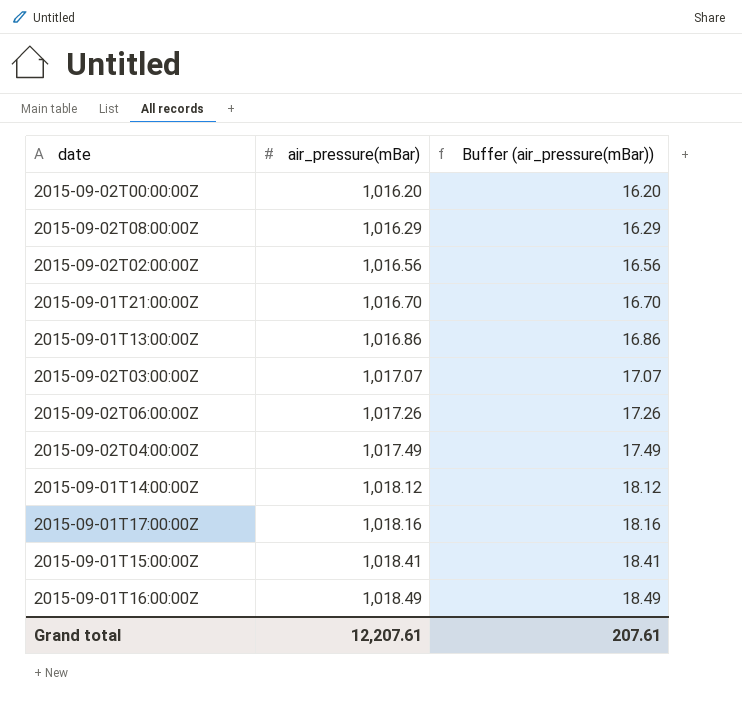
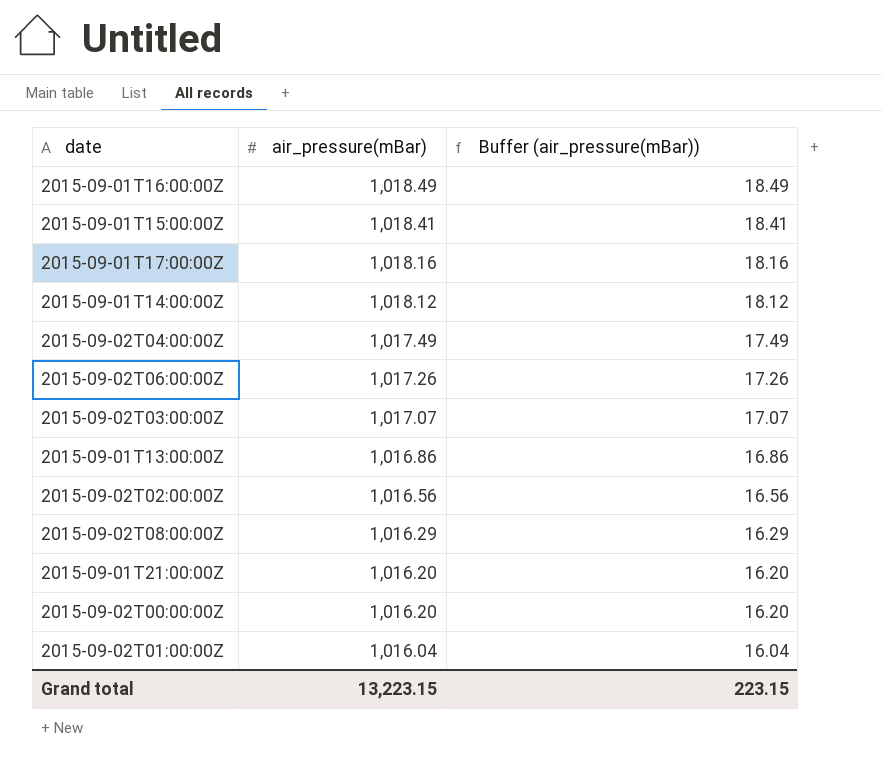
row order: air_pressure(mBar) ascending -> air_pressure(mBar) descending
2015-09-01T21:00:00Z | air_pressure(mBar): 1,016.70 -> 1,016.20
2015-09-01T21:00:00Z | Buffer (air_pressure(mBar)): 16.70 -> 16.20
row 2015-09-02T01:00:00Z: none -> 1,016.04 | 16.04
Grand total | air_pressure(mBar): 12,207.61 -> 13,223.15
Grand total | Buffer (air_pressure(mBar)): 207.61 -> 223.15

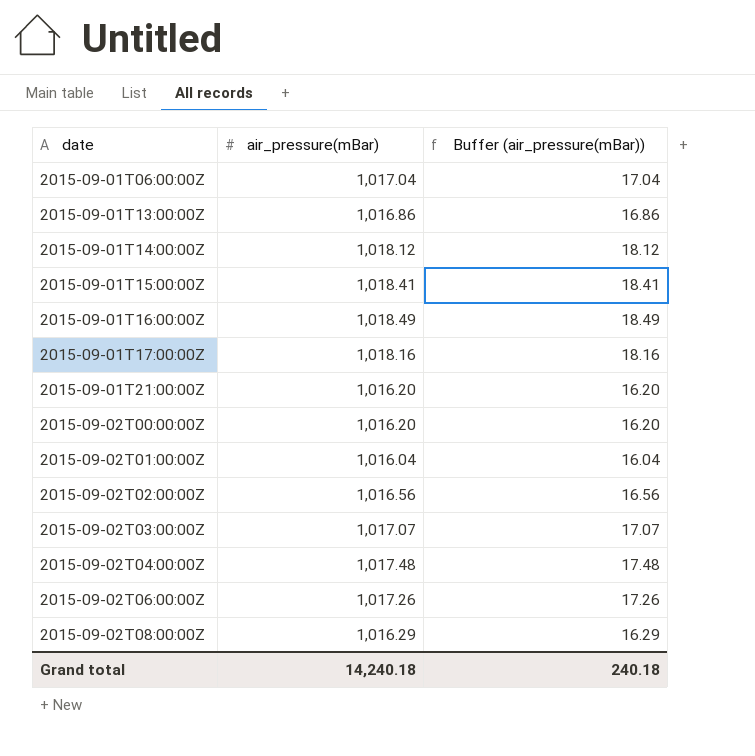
row order: air_pressure(mBar) descending -> date ascending
row 2015-09-01T06:00:00Z: none -> 1,017.04 | 17.04
2015-09-02T04:00:00Z | air_pressure(mBar): 1,017.49 -> 1,017.48
2015-09-02T04:00:00Z | Buffer (air_pressure(mBar)): 17.49 -> 17.48
Grand total | air_pressure(mBar): 13,223.15 -> 14,240.18
Grand total | Buffer (air_pressure(mBar)): 223.15 -> 240.18

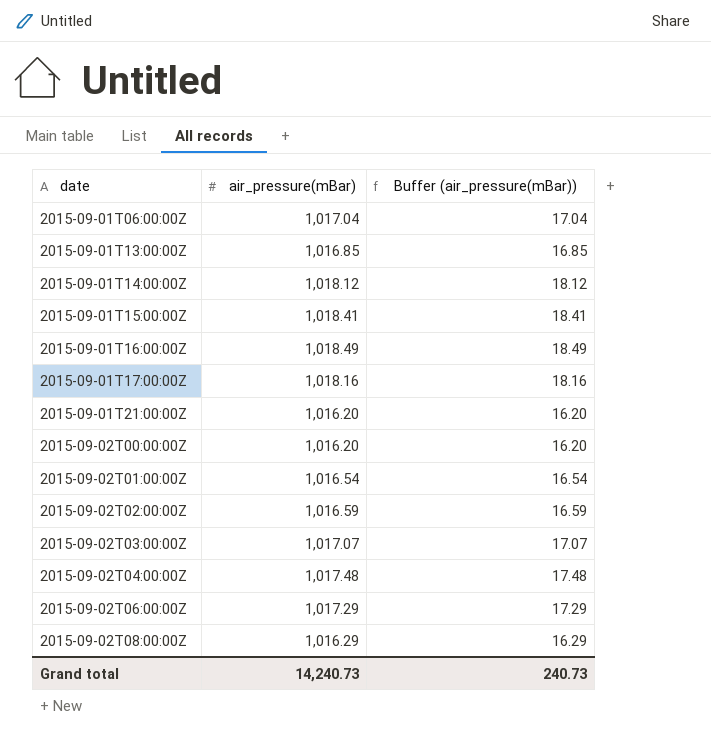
2015-09-01T13:00:00Z | air_pressure(mBar): 1,016.86 -> 1,016.85
2015-09-01T13:00:00Z | Buffer (air_pressure(mBar)): 16.86 -> 16.85
2015-09-02T01:00:00Z | air_pressure(mBar): 1,016.04 -> 1,016.54
2015-09-02T01:00:00Z | Buffer (air_pressure(mBar)): 16.04 -> 16.54
2015-09-02T02:00:00Z | air_pressure(mBar): 1,016.56 -> 1,016.59
2015-09-02T02:00:00Z | Buffer (air_pressure(mBar)): 16.56 -> 16.59
2015-09-02T06:00:00Z | air_pressure(mBar): 1,017.26 -> 1,017.29
2015-09-02T06:00:00Z | Buffer (air_pressure(mBar)): 17.26 -> 17.29
Grand total | air_pressure(mBar): 14,240.18 -> 14,240.73
Grand total | Buffer (air_pressure(mBar)): 240.18 -> 240.73

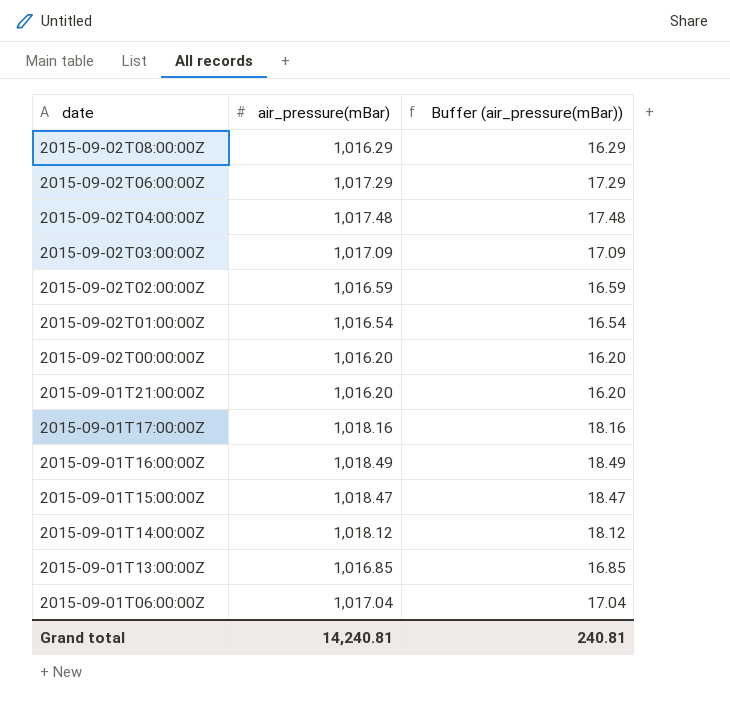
row order: date ascending -> date descending
2015-09-02T03:00:00Z | air_pressure(mBar): 1,017.07 -> 1,017.09
2015-09-02T03:00:00Z | Buffer (air_pressure(mBar)): 17.07 -> 17.09
2015-09-01T15:00:00Z | air_pressure(mBar): 1,018.41 -> 1,018.47
2015-09-01T15:00:00Z | Buffer (air_pressure(mBar)): 18.41 -> 18.47
Grand total | air_pressure(mBar): 14,240.73 -> 14,240.81
Grand total | Buffer (air_pressure(mBar)): 240.73 -> 240.81

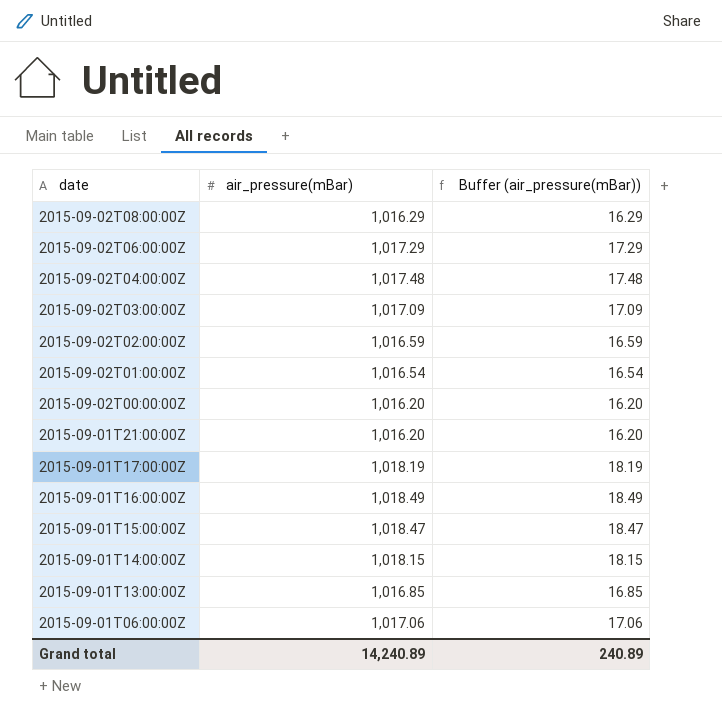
2015-09-01T17:00:00Z | air_pressure(mBar): 1,018.16 -> 1,018.19
2015-09-01T17:00:00Z | Buffer (air_pressure(mBar)): 18.16 -> 18.19
2015-09-01T14:00:00Z | air_pressure(mBar): 1,018.12 -> 1,018.15
2015-09-01T14:00:00Z | Buffer (air_pressure(mBar)): 18.12 -> 18.15
2015-09-01T06:00:00Z | air_pressure(mBar): 1,017.04 -> 1,017.06
2015-09-01T06:00:00Z | Buffer (air_pressure(mBar)): 17.04 -> 17.06
Grand total | air_pressure(mBar): 14,240.81 -> 14,240.89
Grand total | Buffer (air_pressure(mBar)): 240.81 -> 240.89

